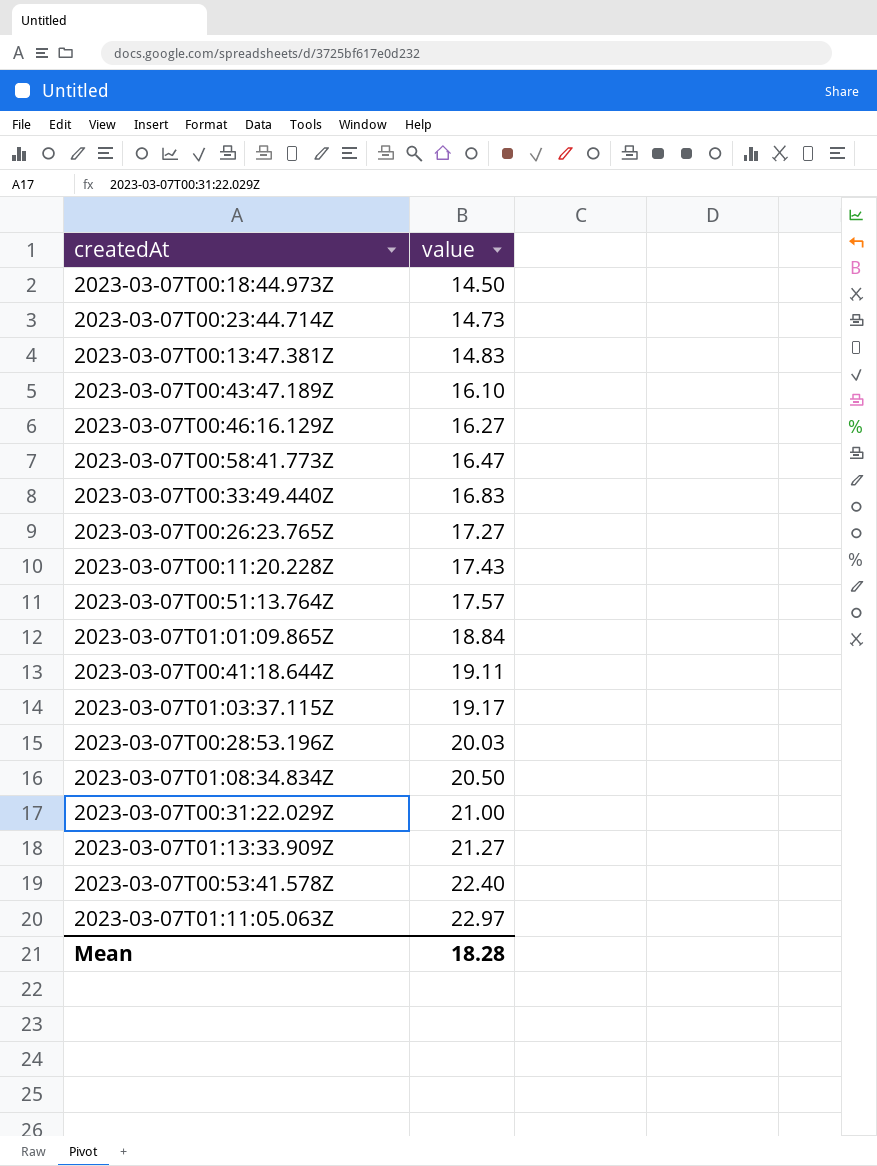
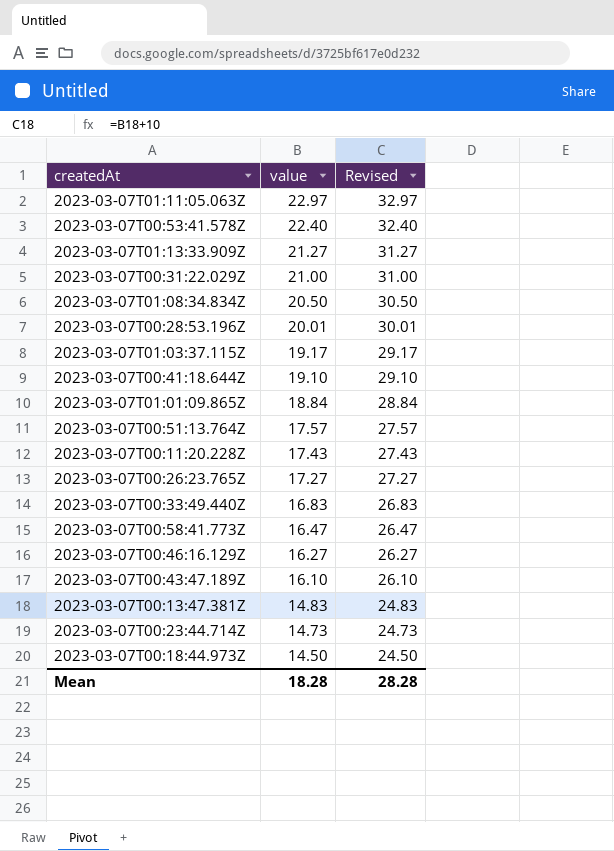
row order: value ascending -> value descending
column Revised | formula: none -> [value] + 10
2023-03-07T00:28:53.196Z | value: 20.03 -> 20.01
2023-03-07T00:41:18.644Z | value: 19.11 -> 19.10

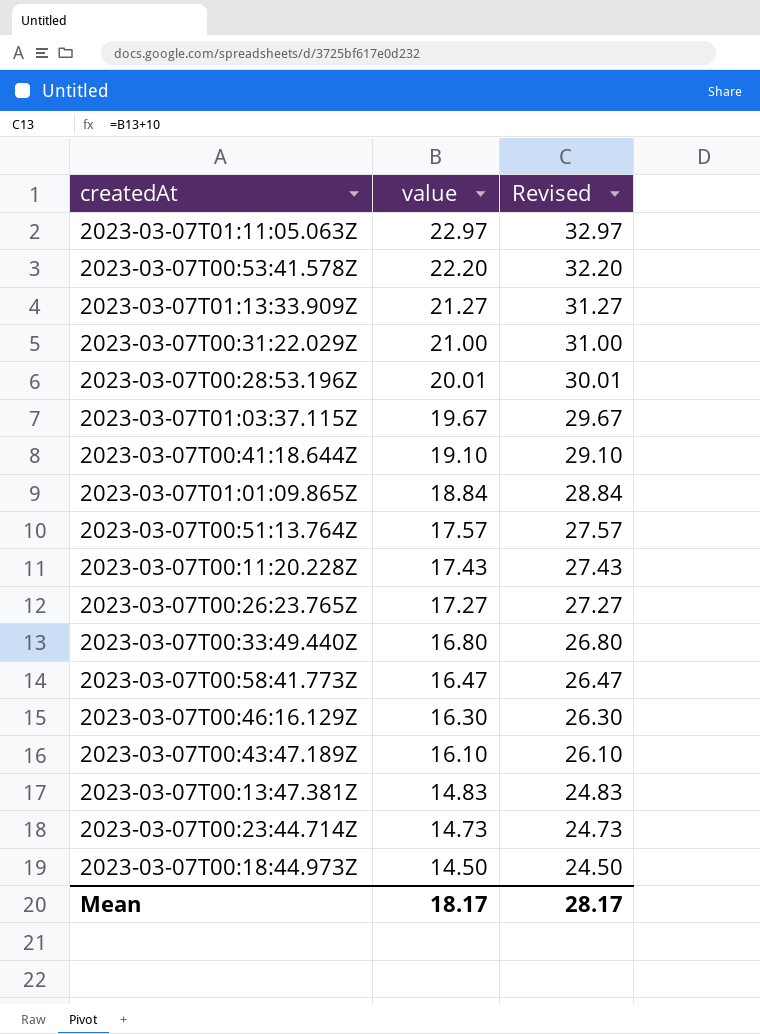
row 2023-03-07T01:08:34.834Z: 20.50 | 30.50 -> none
2023-03-07T00:53:41.578Z | value: 22.40 -> 22.20
2023-03-07T00:53:41.578Z | Revised: 32.40 -> 32.20
2023-03-07T01:03:37.115Z | value: 19.17 -> 19.67
2023-03-07T01:03:37.115Z | Revised: 29.17 -> 29.67
2023-03-07T00:33:49.440Z | value: 16.83 -> 16.80
2023-03-07T00:33:49.440Z | Revised: 26.83 -> 26.80
2023-03-07T00:46:16.129Z | value: 16.27 -> 16.30
2023-03-07T00:46:16.129Z | Revised: 26.27 -> 26.30
Mean | value: 18.28 -> 18.17
Mean | Revised: 28.28 -> 28.17

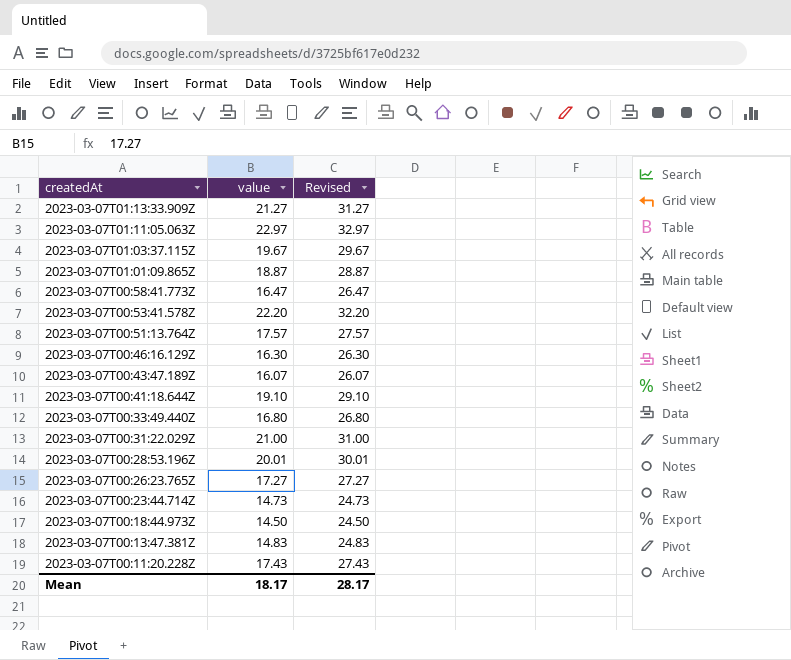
row order: value descending -> createdAt descending
2023-03-07T01:01:09.865Z | value: 18.84 -> 18.87
2023-03-07T01:01:09.865Z | Revised: 28.84 -> 28.87
2023-03-07T00:43:47.189Z | value: 16.10 -> 16.07
2023-03-07T00:43:47.189Z | Revised: 26.10 -> 26.07

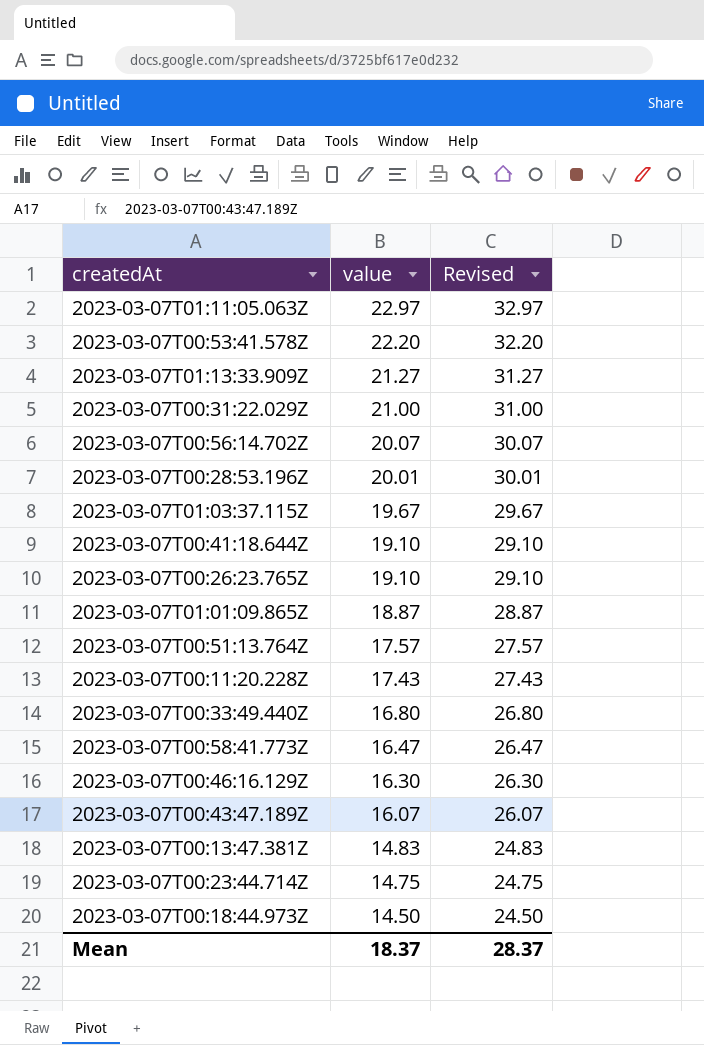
row order: createdAt descending -> value descending
row 2023-03-07T00:56:14.702Z: none -> 20.07 | 30.07
2023-03-07T00:26:23.765Z | value: 17.27 -> 19.10
2023-03-07T00:26:23.765Z | Revised: 27.27 -> 29.10
2023-03-07T00:23:44.714Z | value: 14.73 -> 14.75
2023-03-07T00:23:44.714Z | Revised: 24.73 -> 24.75
Mean | value: 18.17 -> 18.37
Mean | Revised: 28.17 -> 28.37

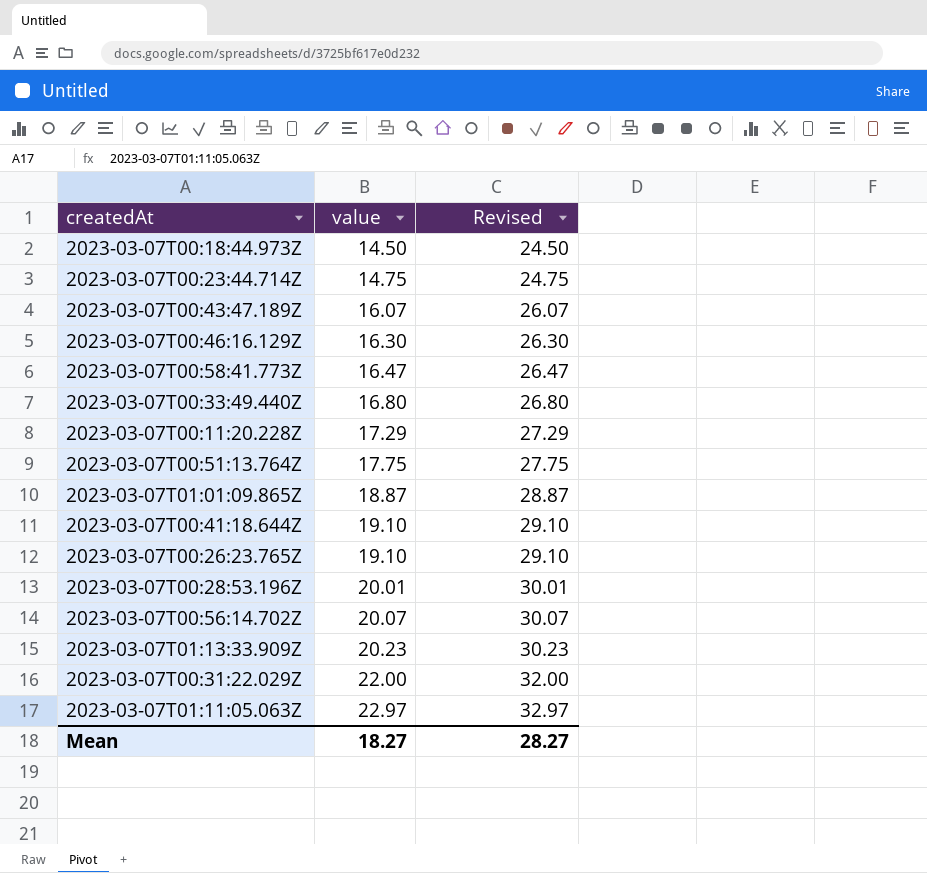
row order: value descending -> value ascending
row 2023-03-07T00:53:41.578Z: 22.20 | 32.20 -> none
row 2023-03-07T01:03:37.115Z: 19.67 | 29.67 -> none
row 2023-03-07T00:13:47.381Z: 14.83 | 24.83 -> none
2023-03-07T00:11:20.228Z | value: 17.43 -> 17.29
2023-03-07T00:11:20.228Z | Revised: 27.43 -> 27.29
2023-03-07T00:51:13.764Z | value: 17.57 -> 17.75
2023-03-07T00:51:13.764Z | Revised: 27.57 -> 27.75
2023-03-07T01:13:33.909Z | value: 21.27 -> 20.23
2023-03-07T01:13:33.909Z | Revised: 31.27 -> 30.23
2023-03-07T00:31:22.029Z | value: 21.00 -> 22.00
2023-03-07T00:31:22.029Z | Revised: 31.00 -> 32.00
Mean | value: 18.37 -> 18.27
Mean | Revised: 28.37 -> 28.27

